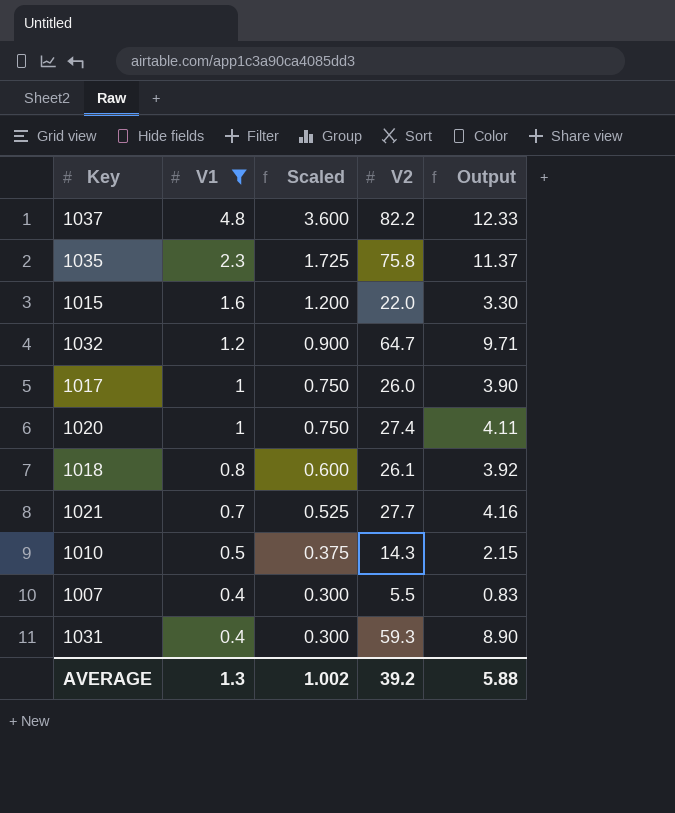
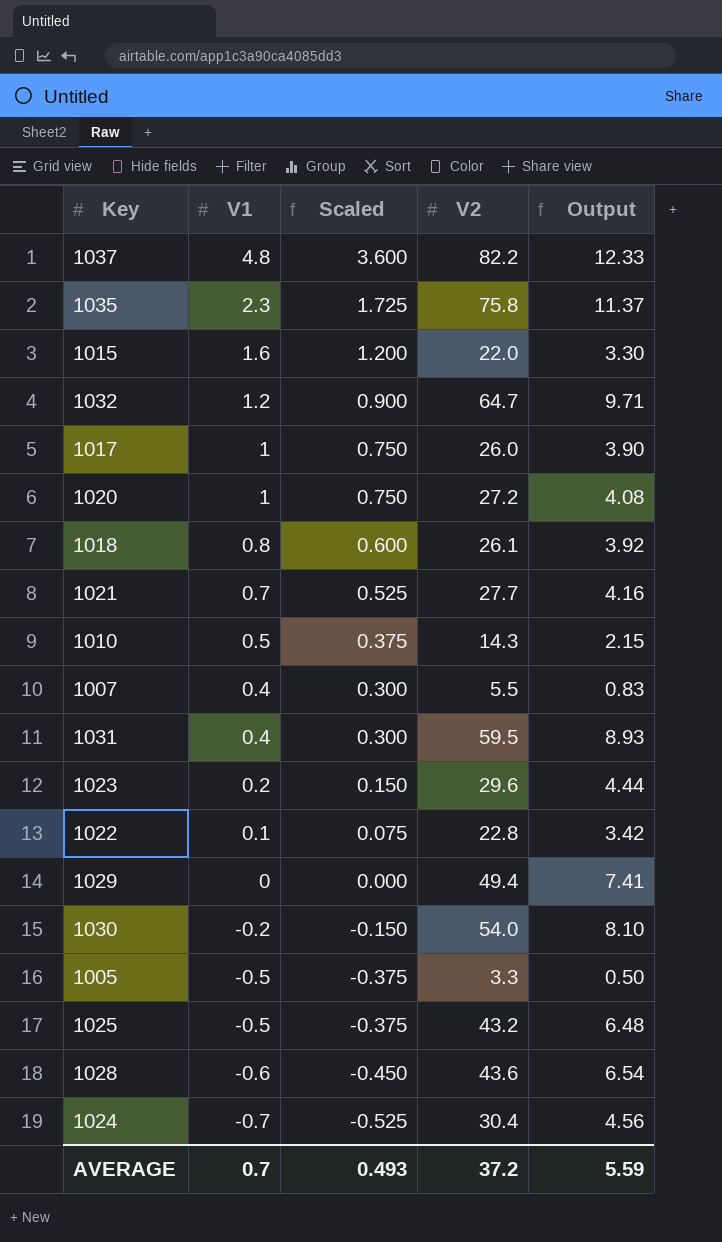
filter: V1 >= 0.4 -> none
1020 | V2: 27.4 -> 27.2
1020 | Output: 4.11 -> 4.08
1031 | V2: 59.3 -> 59.5
1031 | Output: 8.90 -> 8.93
AVERAGE | V1: 1.3 -> 0.7
AVERAGE | Scaled: 1.002 -> 0.493
AVERAGE | V2: 39.2 -> 37.2
AVERAGE | Output: 5.88 -> 5.59

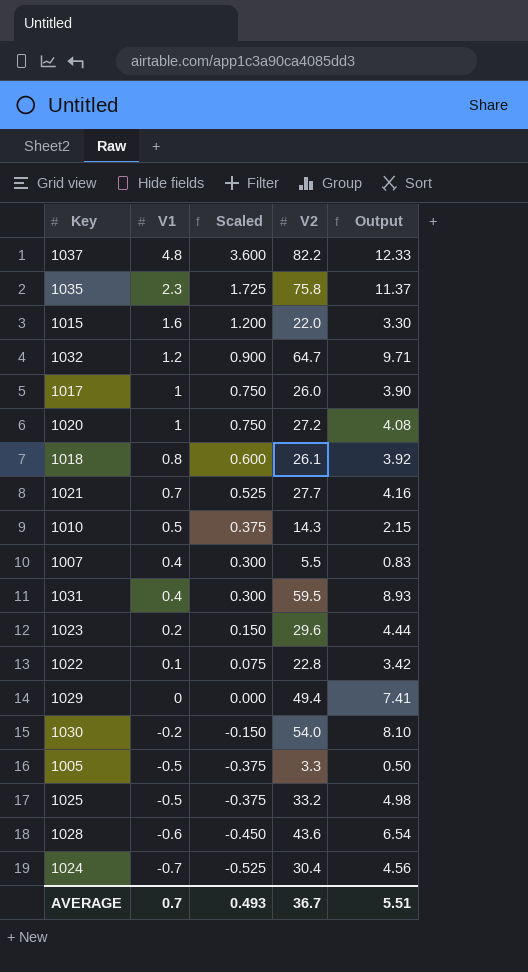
1025 | V2: 43.2 -> 33.2
1025 | Output: 6.48 -> 4.98
AVERAGE | V2: 37.2 -> 36.7
AVERAGE | Output: 5.59 -> 5.51

